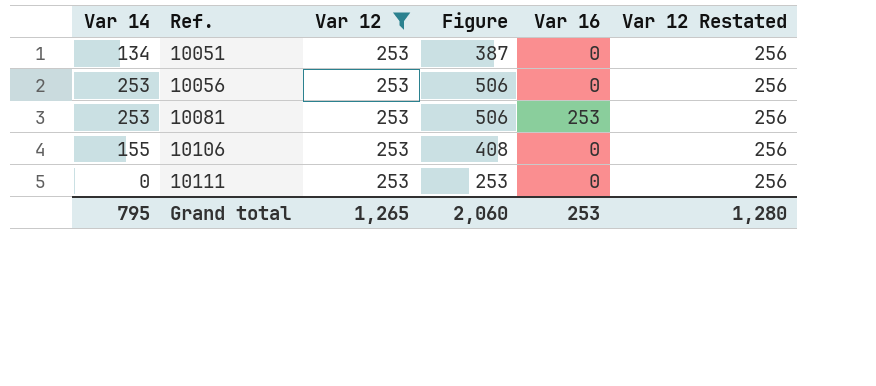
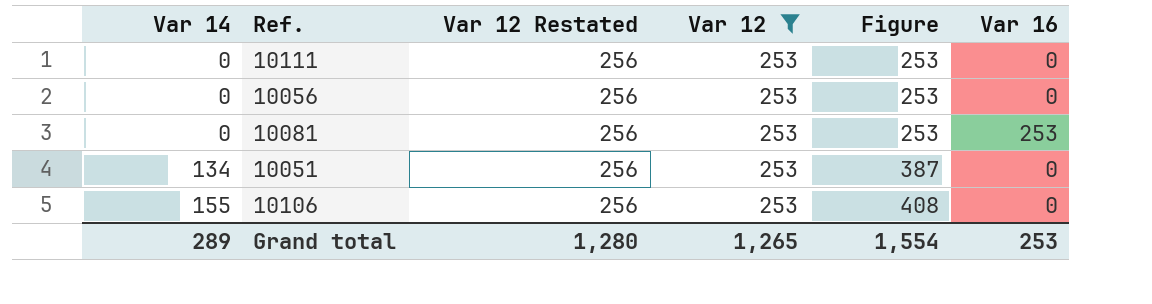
row order: Ref. ascending -> Var 14 ascending
column Var 12 Restated | position: 6 -> 3
10056 | Var 14: 253 -> 0
10056 | Figure: 506 -> 253
10081 | Var 14: 253 -> 0
10081 | Figure: 506 -> 253
Grand total | Var 14: 795 -> 289
Grand total | Figure: 2,060 -> 1,554

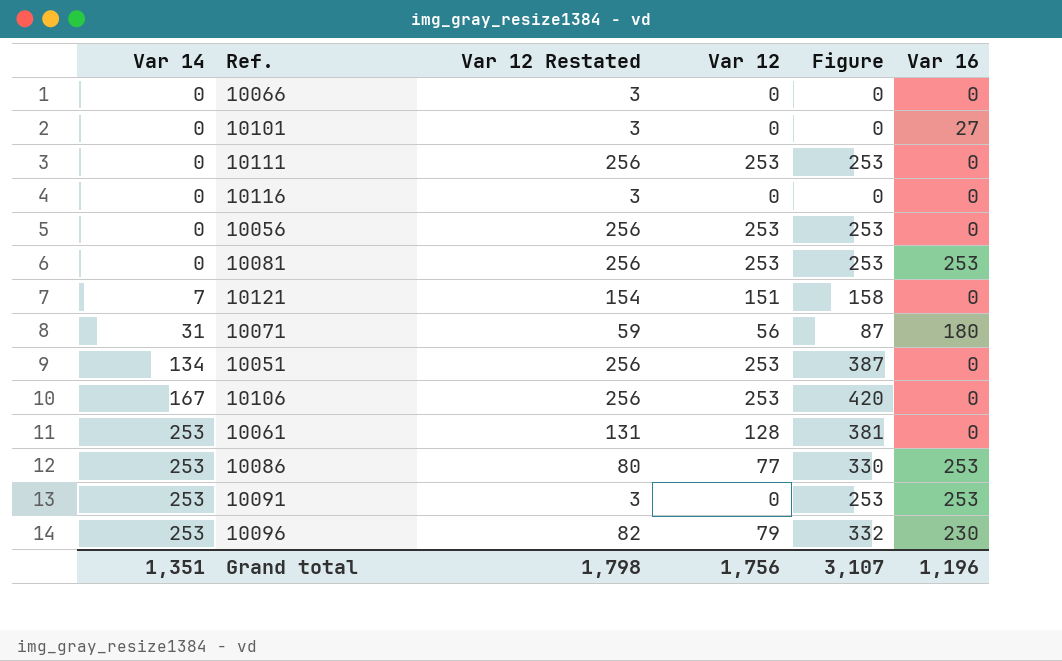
filter: Var 12 = 253 -> none
10106 | Var 14: 155 -> 167
10106 | Figure: 408 -> 420
Grand total | Var 14: 289 -> 1,351
Grand total | Var 12 Restated: 1,280 -> 1,798
Grand total | Var 12: 1,265 -> 1,756
Grand total | Figure: 1,554 -> 3,107
Grand total | Var 16: 253 -> 1,196

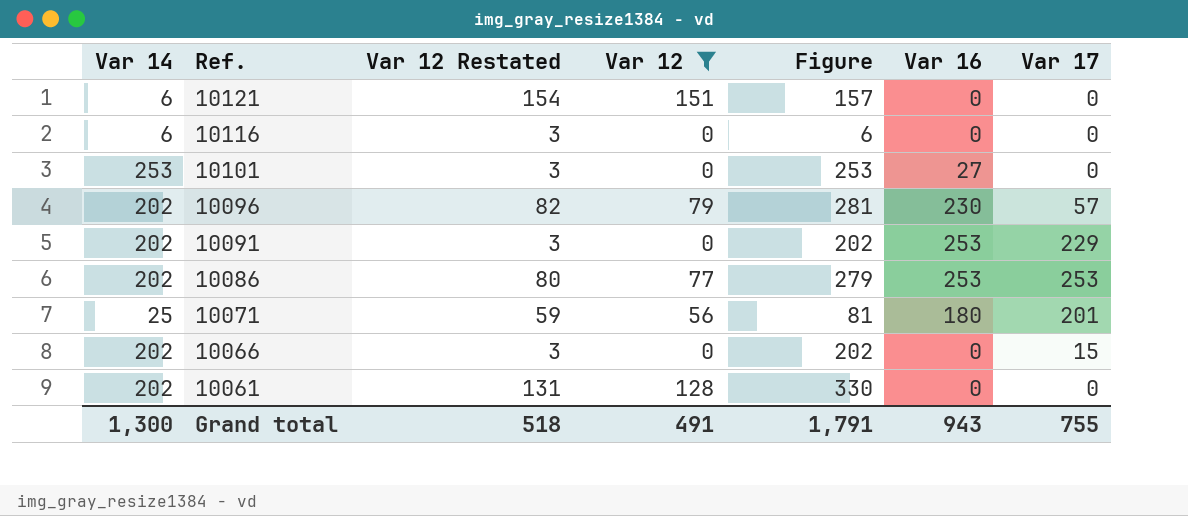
filter: none -> Var 12 != 253
row order: Var 14 ascending -> Ref. descending
column Var 17 | position: none -> 7
10121 | Var 14: 7 -> 6
10121 | Figure: 158 -> 157
10116 | Var 14: 0 -> 6
10116 | Figure: 0 -> 6
10101 | Var 14: 0 -> 253
10101 | Figure: 0 -> 253
10096 | Var 14: 253 -> 202
10096 | Figure: 332 -> 281
10091 | Var 14: 253 -> 202
10091 | Figure: 253 -> 202
10086 | Var 14: 253 -> 202
10086 | Figure: 330 -> 279
10071 | Var 14: 31 -> 25
10071 | Figure: 87 -> 81
10066 | Var 14: 0 -> 202
10066 | Figure: 0 -> 202
10061 | Var 14: 253 -> 202
10061 | Figure: 381 -> 330
Grand total | Var 14: 1,351 -> 1,300
Grand total | Var 12 Restated: 1,798 -> 518
Grand total | Var 12: 1,756 -> 491
Grand total | Figure: 3,107 -> 1,791
Grand total | Var 16: 1,196 -> 943

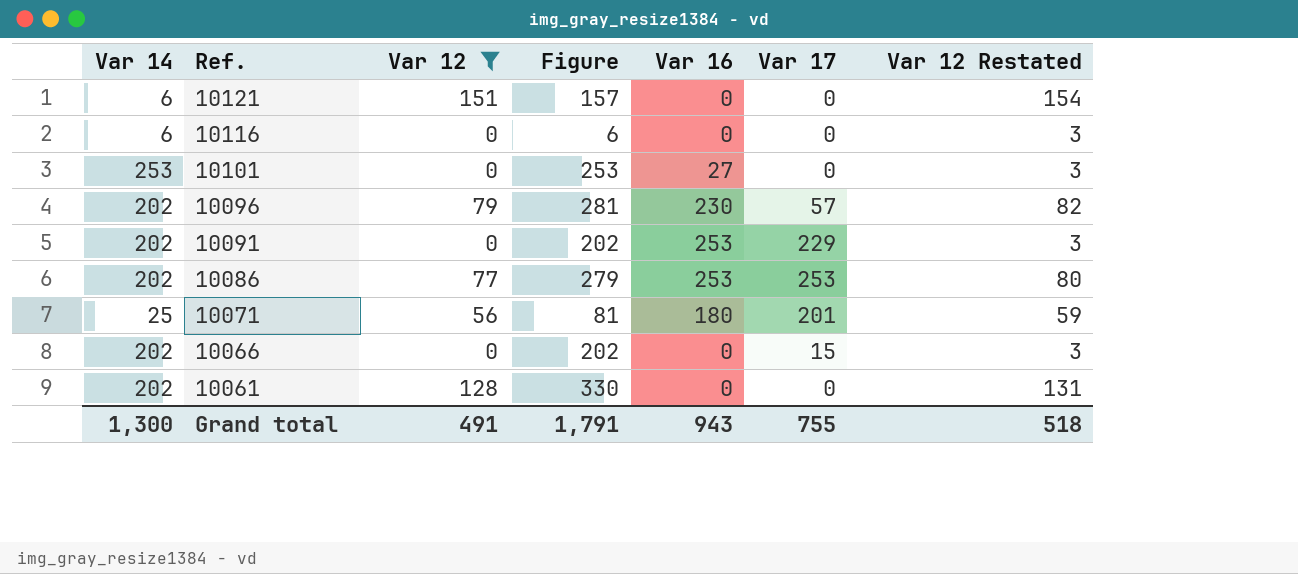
column Var 12 Restated | position: 3 -> 7

